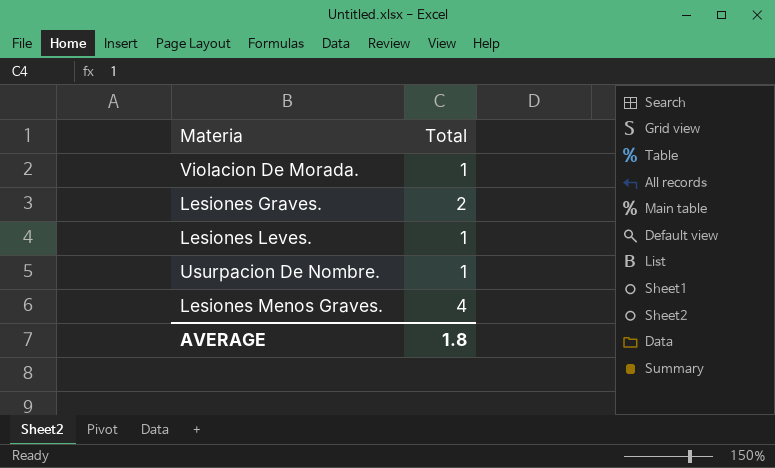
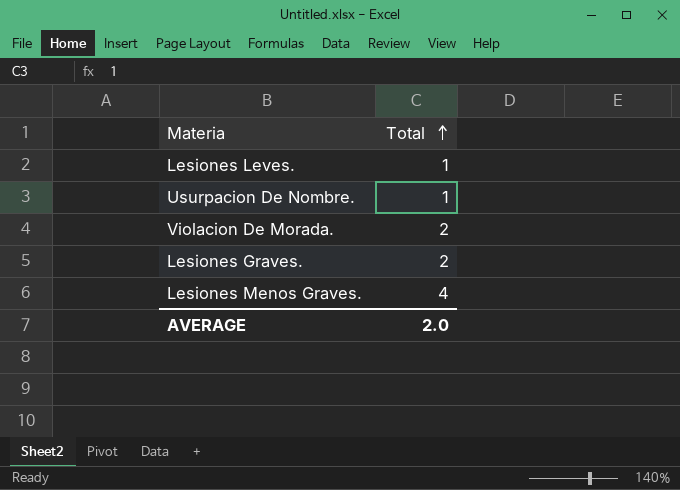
row order: none -> Total ascending
Violacion De Morada. | Total: 1 -> 2
AVERAGE | Total: 1.8 -> 2.0

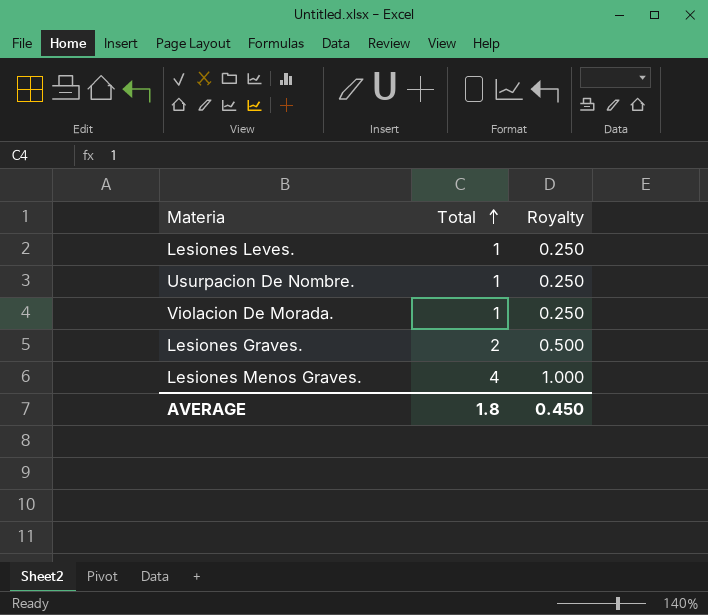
column Royalty | formula: none -> [Total] * 0.25
Violacion De Morada. | Total: 2 -> 1
AVERAGE | Total: 2.0 -> 1.8

